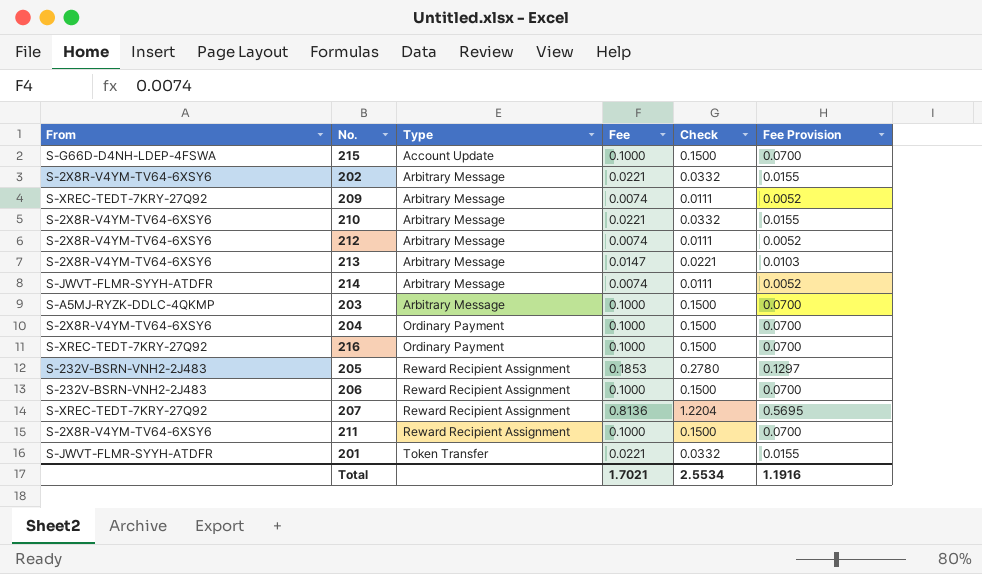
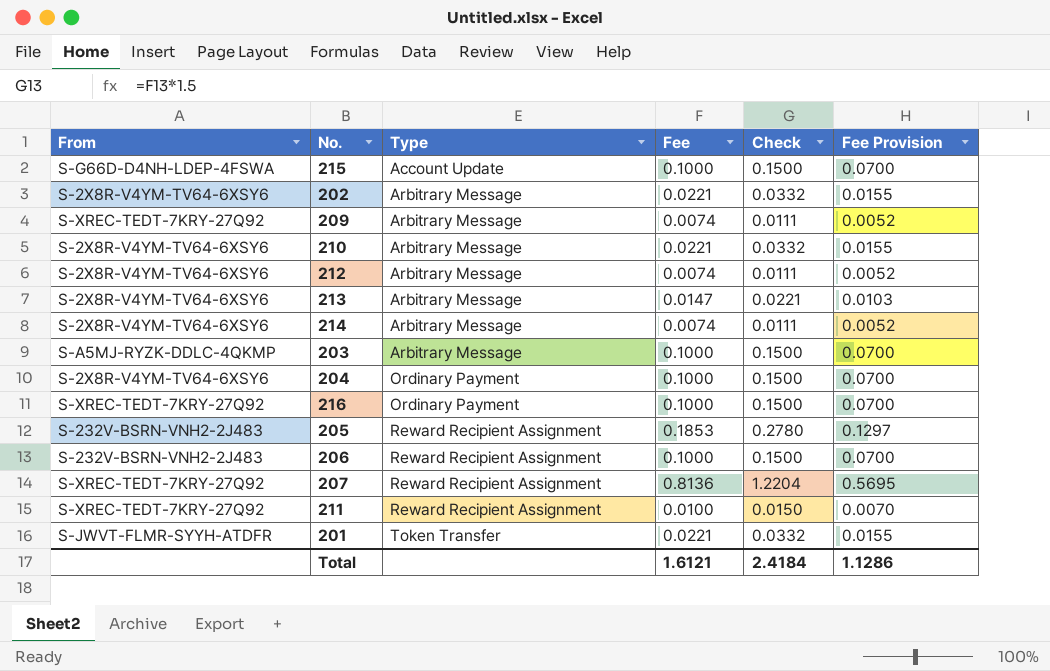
214 | From: S-JWVT-FLMR-SYYH-ATDFR -> S-2X8R-V4YM-TV64-6XSY6
211 | From: S-2X8R-V4YM-TV64-6XSY6 -> S-XREC-TEDT-7KRY-27Q92
211 | Fee: 0.1000 -> 0.0100
211 | Check: 0.1500 -> 0.0150
211 | Fee Provision: 0.0700 -> 0.0070
Total | Fee: 1.7021 -> 1.6121
Total | Check: 2.5534 -> 2.4184
Total | Fee Provision: 1.1916 -> 1.1286

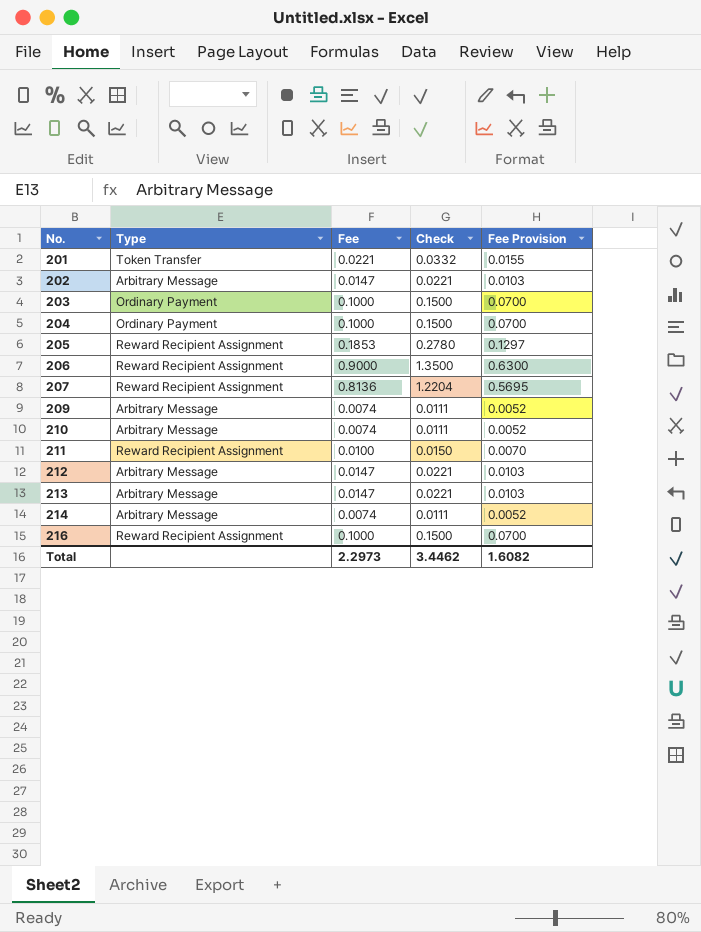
row order: Type ascending -> No. ascending
column From | position: 1 -> none
row 215: S-G66D-D4NH-LDEP-4FSWA | Account Update | 0.1000 | 0.1500 | 0.0700 -> none
202 | Fee: 0.0221 -> 0.0147
202 | Check: 0.0332 -> 0.0221
202 | Fee Provision: 0.0155 -> 0.0103
203 | Type: Arbitrary Message -> Ordinary Payment
206 | Fee: 0.1000 -> 0.9000
206 | Check: 0.1500 -> 1.3500
206 | Fee Provision: 0.0700 -> 0.6300
210 | Fee: 0.0221 -> 0.0074
210 | Check: 0.0332 -> 0.0111
210 | Fee Provision: 0.0155 -> 0.0052
212 | Fee: 0.0074 -> 0.0147
212 | Check: 0.0111 -> 0.0221
212 | Fee Provision: 0.0052 -> 0.0103
216 | Type: Ordinary Payment -> Reward Recipient Assignment
Total | Fee: 1.6121 -> 2.2973
Total | Check: 2.4184 -> 3.4462
Total | Fee Provision: 1.1286 -> 1.6082

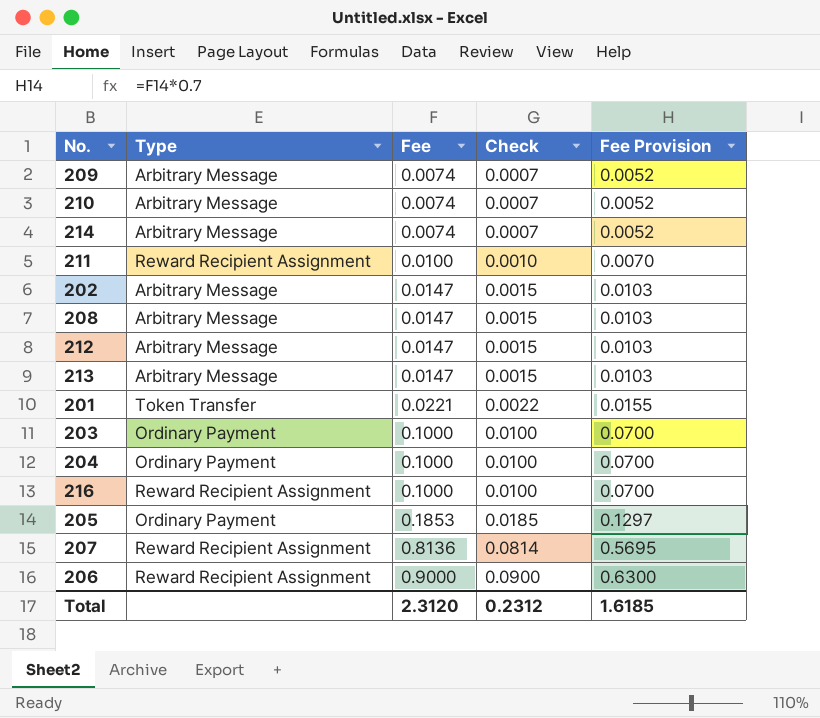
row order: No. ascending -> Fee ascending
column Check | formula: [Fee] * 1.5 -> [Fee] * 0.1
row 208: none -> Arbitrary Message | 0.0147 | 0.0015 | 0.0103
205 | Type: Reward Recipient Assignment -> Ordinary Payment
Total | Fee: 2.2973 -> 2.3120
Total | Check: 3.4462 -> 0.2312
Total | Fee Provision: 1.6082 -> 1.6185

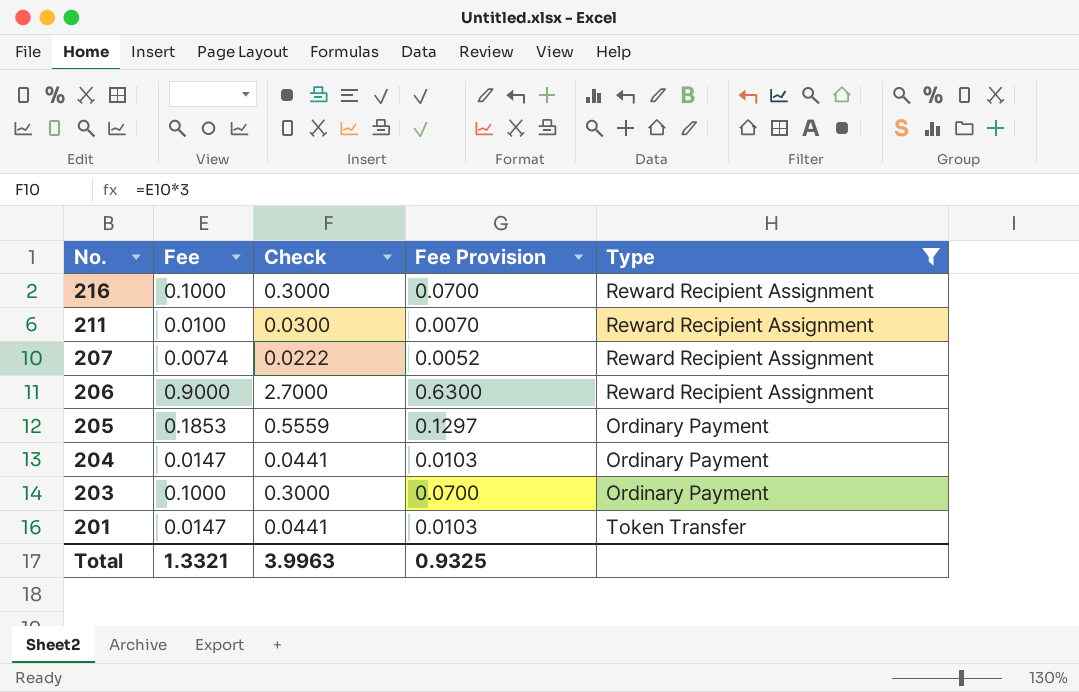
filter: none -> Type != Arbitrary Message
row order: Fee ascending -> No. descending
column Check | formula: [Fee] * 0.1 -> [Fee] * 3
column Type | position: 2 -> 5
207 | Fee: 0.8136 -> 0.0074
207 | Fee Provision: 0.5695 -> 0.0052
204 | Fee: 0.1000 -> 0.0147
204 | Fee Provision: 0.0700 -> 0.0103
201 | Fee: 0.0221 -> 0.0147
201 | Fee Provision: 0.0155 -> 0.0103
Total | Fee: 2.3120 -> 1.3321
Total | Check: 0.2312 -> 3.9963
Total | Fee Provision: 1.6185 -> 0.9325

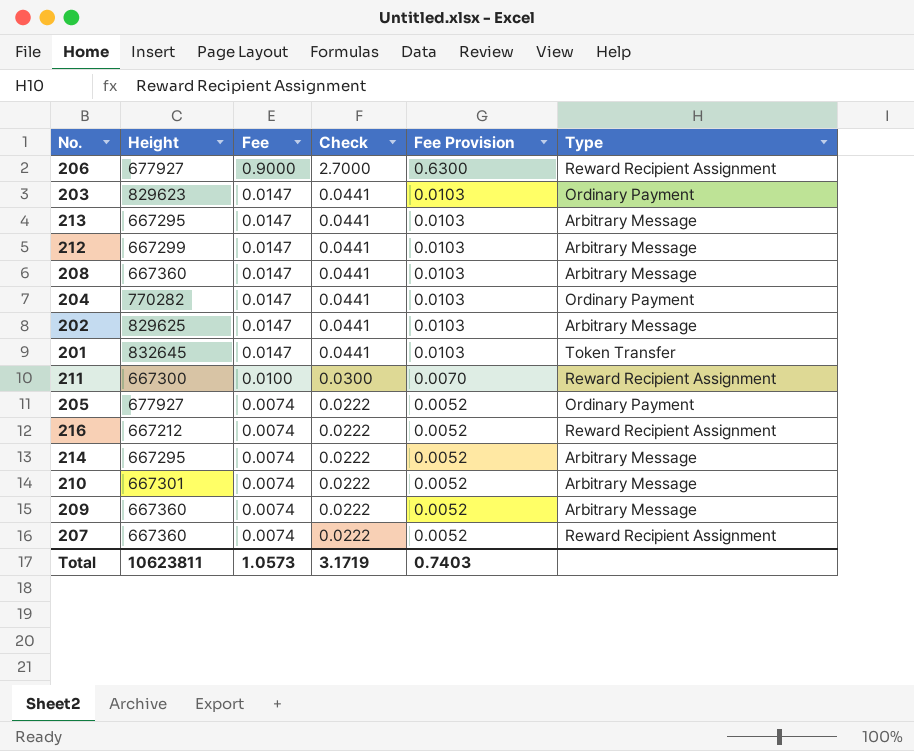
filter: Type != Arbitrary Message -> none
row order: No. descending -> Fee descending
column Height | position: none -> 2
203 | Fee: 0.1000 -> 0.0147
203 | Check: 0.3000 -> 0.0441
203 | Fee Provision: 0.0700 -> 0.0103
205 | Fee: 0.1853 -> 0.0074
205 | Check: 0.5559 -> 0.0222
205 | Fee Provision: 0.1297 -> 0.0052
216 | Fee: 0.1000 -> 0.0074
216 | Check: 0.3000 -> 0.0222
216 | Fee Provision: 0.0700 -> 0.0052
Total | Fee: 1.3321 -> 1.0573
Total | Check: 3.9963 -> 3.1719
Total | Fee Provision: 0.9325 -> 0.7403

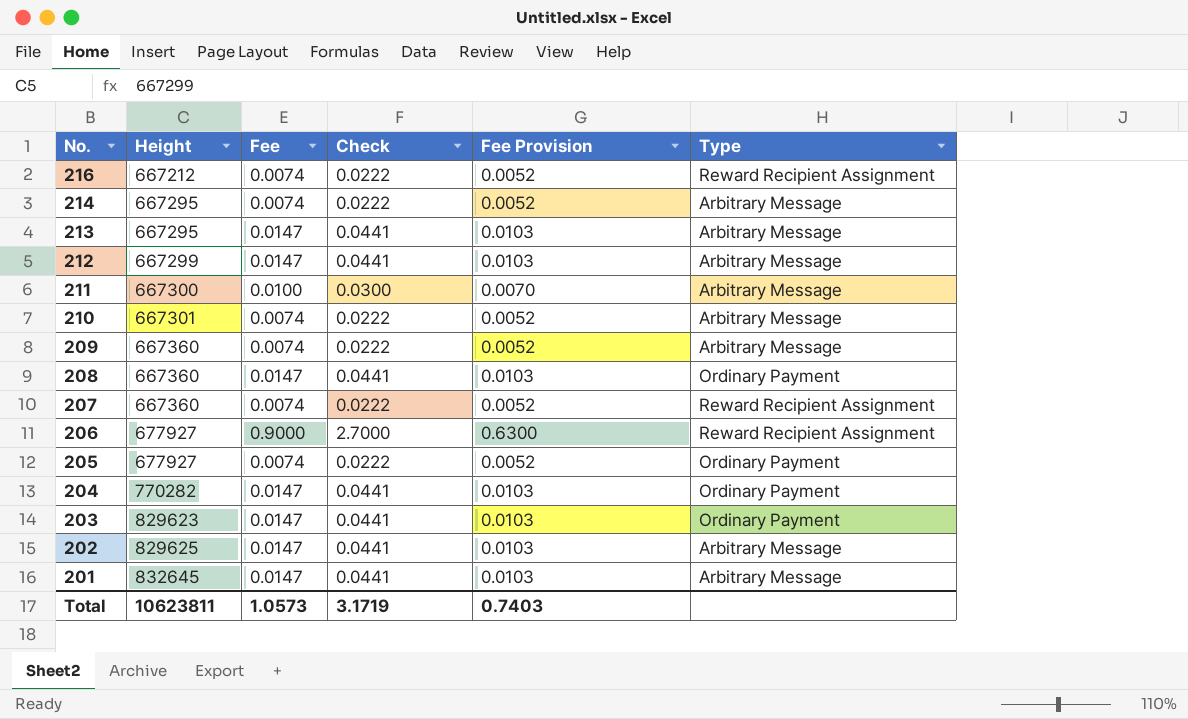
row order: Fee descending -> No. descending
211 | Type: Reward Recipient Assignment -> Arbitrary Message
208 | Type: Arbitrary Message -> Ordinary Payment
201 | Type: Token Transfer -> Arbitrary Message

